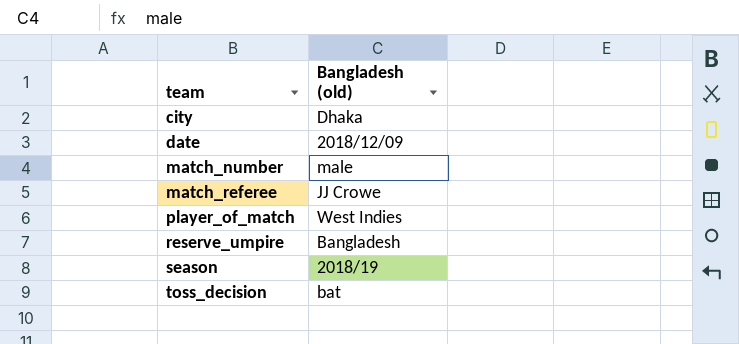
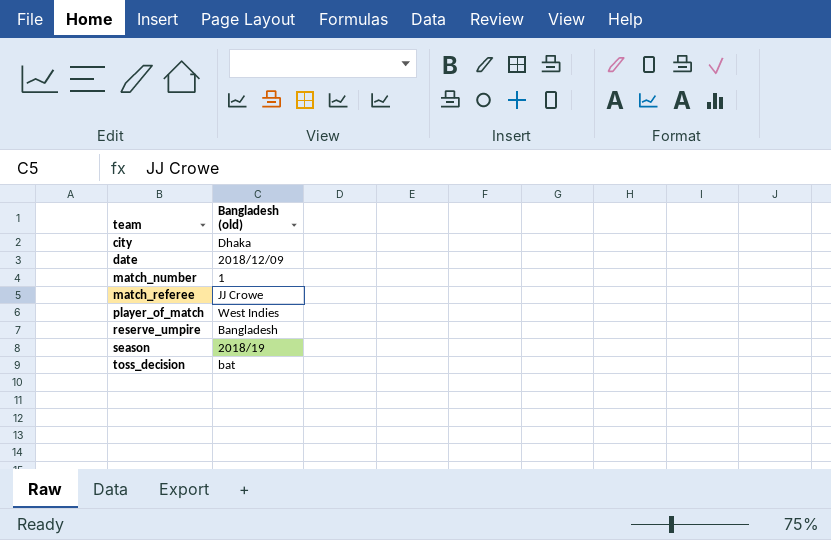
match_number | Bangladesh (old): male -> 1

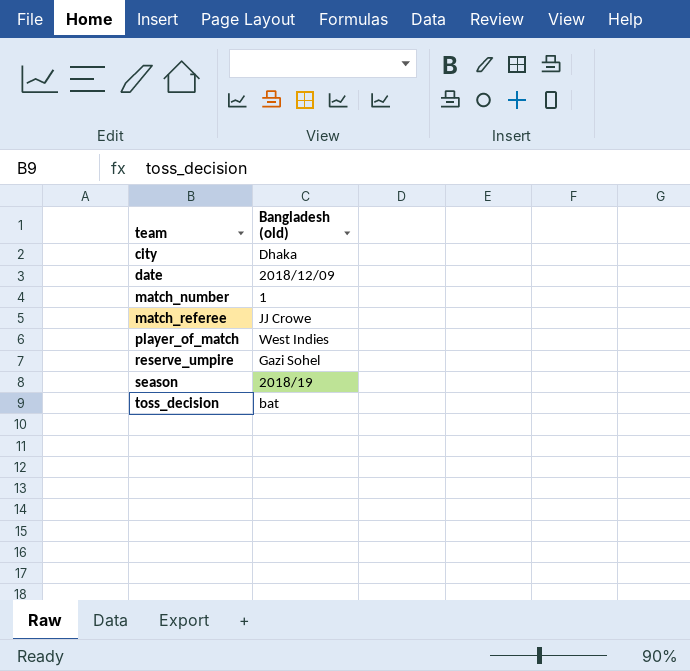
reserve_umpire | Bangladesh (old): Bangladesh -> Gazi Sohel

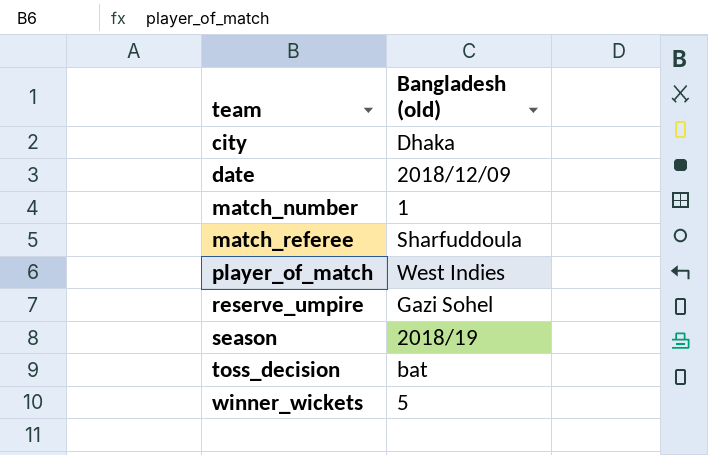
match_referee | Bangladesh (old): JJ Crowe -> Sharfuddoula
row winner_wickets: none -> 5

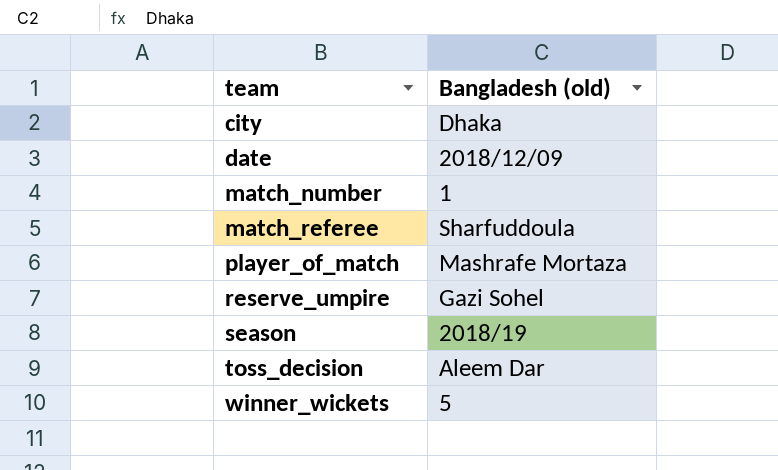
player_of_match | Bangladesh (old): West Indies -> Mashrafe Mortaza
toss_decision | Bangladesh (old): bat -> Aleem Dar

